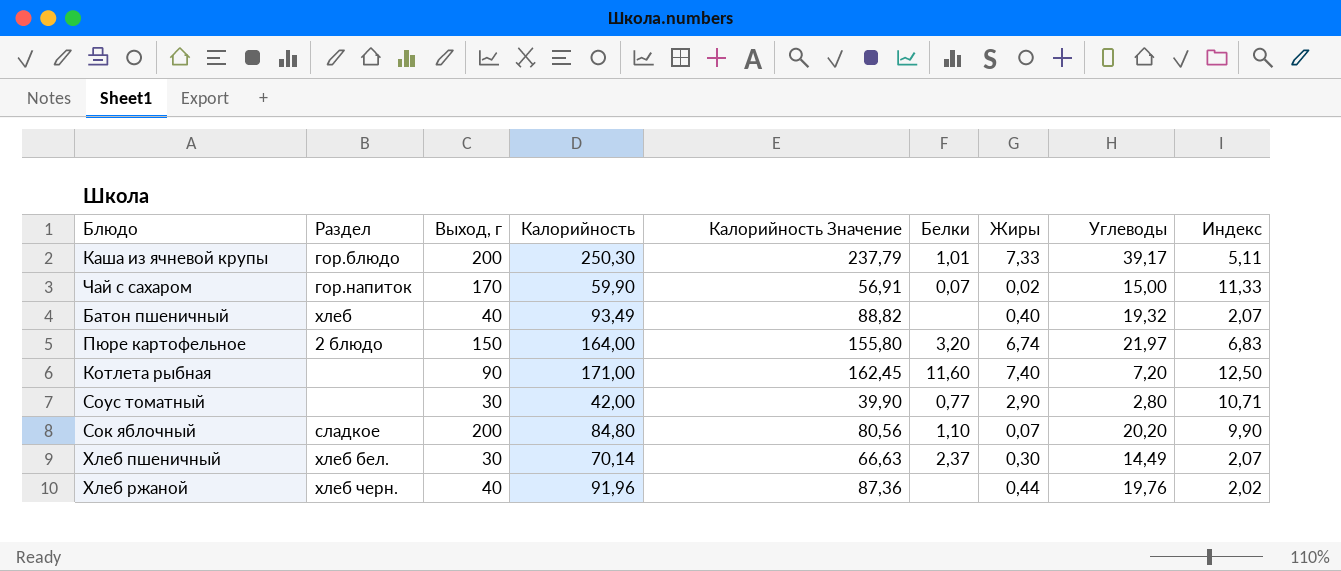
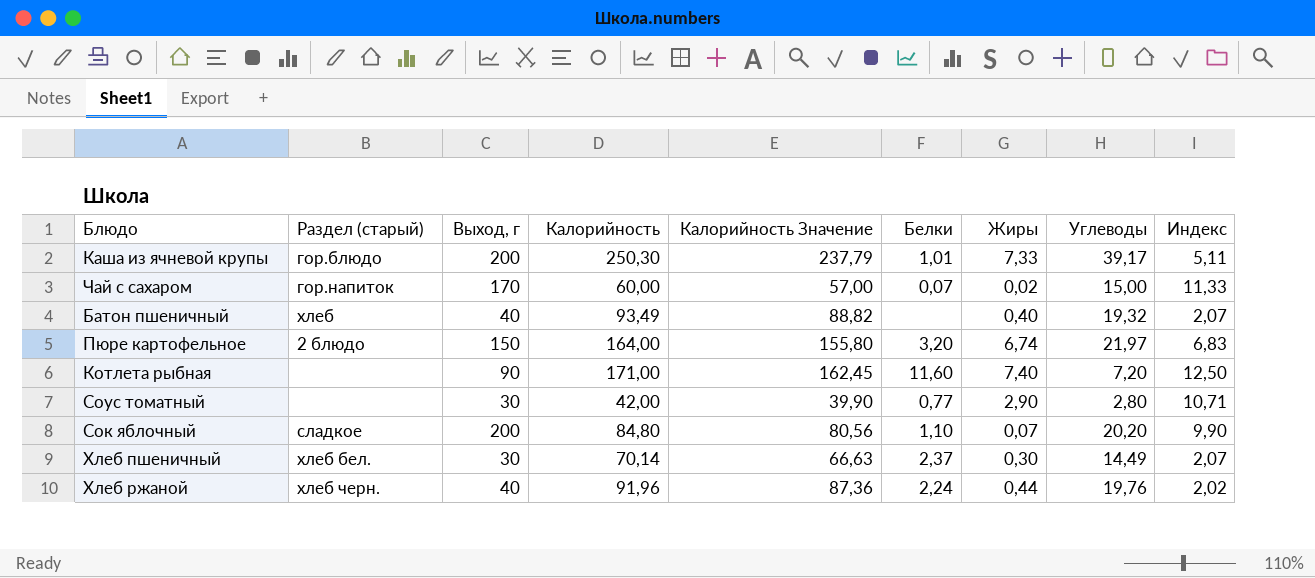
column name: Раздел -> Раздел (старый)
Чай с сахаром | Калорийность: 59,90 -> 60,00
Чай с сахаром | Калорийность Значение: 56,91 -> 57,00
Хлеб ржаной | Белки: none -> 2,24

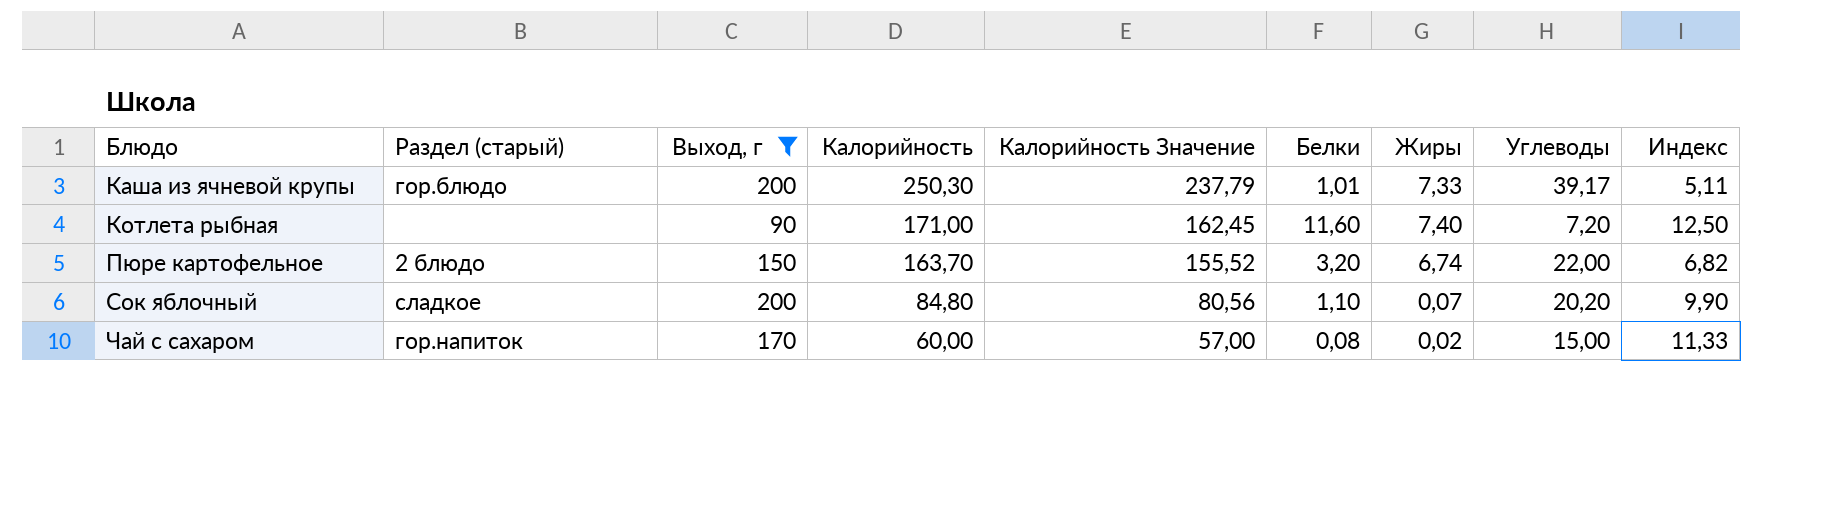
filter: none -> Выход, г >= 90
row order: none -> Блюдо ascending
Пюре картофельное | Калорийность: 164,00 -> 163,70
Пюре картофельное | Калорийность Значение: 155,80 -> 155,52
Пюре картофельное | Углеводы: 21,97 -> 22,00
Пюре картофельное | Индекс: 6,83 -> 6,82
Чай с сахаром | Белки: 0,07 -> 0,08

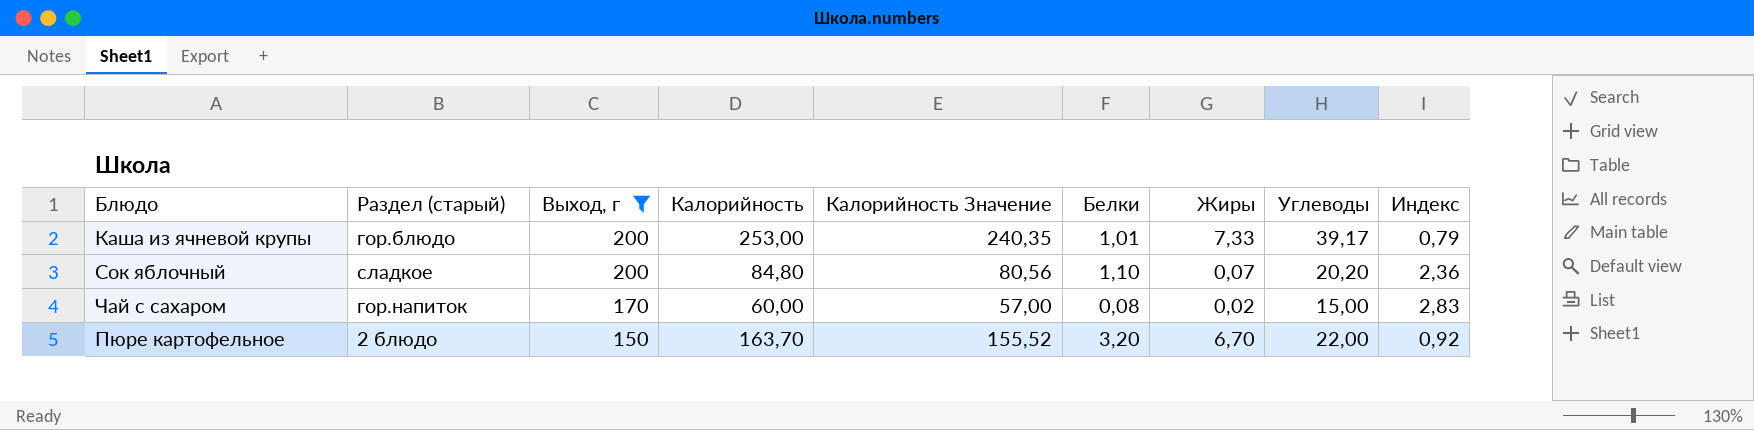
row order: Блюдо ascending -> Выход, г descending
column Индекс | formula: [Выход, г] / [Углеводы] -> [Выход, г] / [Калорийность]
row Котлета рыбная: none | 90 | 171,00 | 162,45 | 11,60 | 7,40 | 7,20 | 12,50 -> none
Каша из ячневой крупы | Калорийность: 250,30 -> 253,00
Каша из ячневой крупы | Калорийность Значение: 237,79 -> 240,35
Пюре картофельное | Жиры: 6,74 -> 6,70

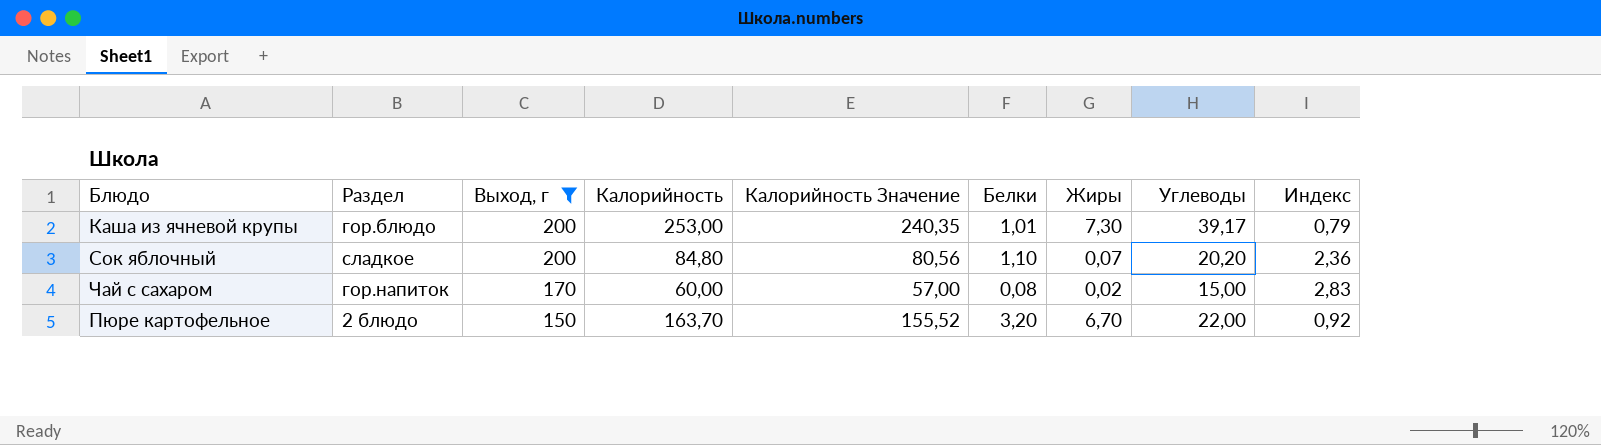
column name: Раздел (старый) -> Раздел
Каша из ячневой крупы | Жиры: 7,33 -> 7,30

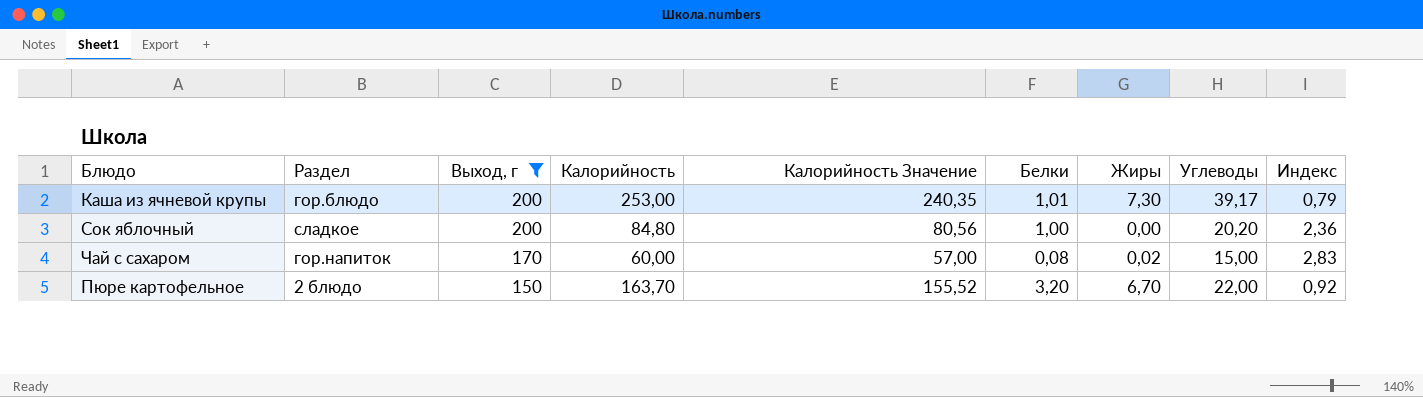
Сок яблочный | Белки: 1,10 -> 1,00
Сок яблочный | Жиры: 0,07 -> 0,00

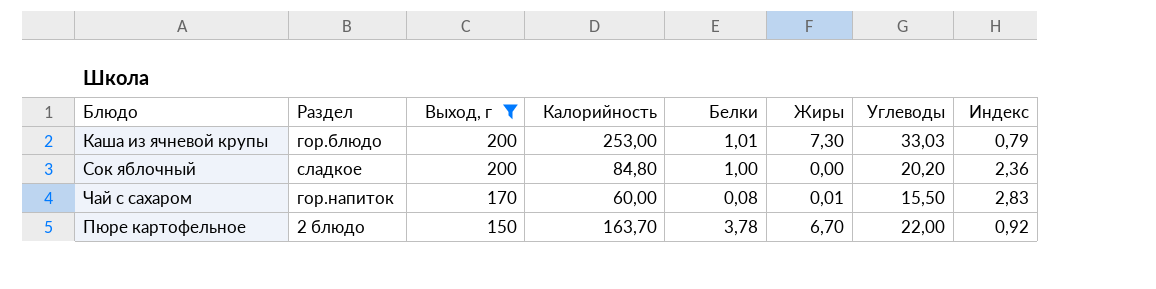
column Калорийность Значение | formula: [Калорийность] * 0,95 -> none
Каша из ячневой крупы | Углеводы: 39,17 -> 33,03
Чай с сахаром | Жиры: 0,02 -> 0,01
Чай с сахаром | Углеводы: 15,00 -> 15,50
Пюре картофельное | Белки: 3,20 -> 3,78

